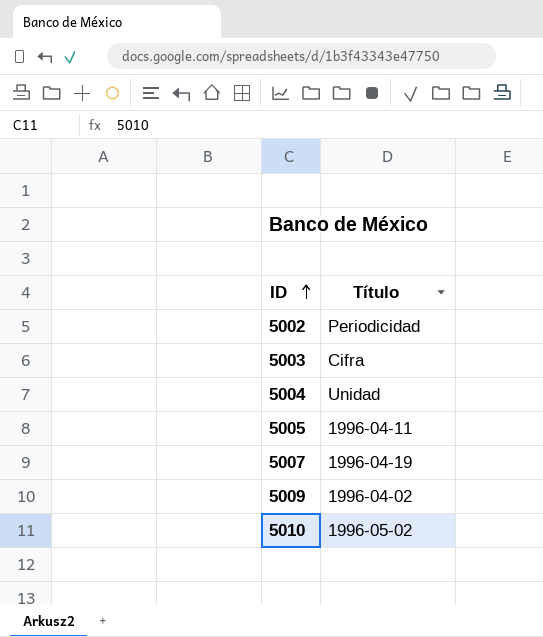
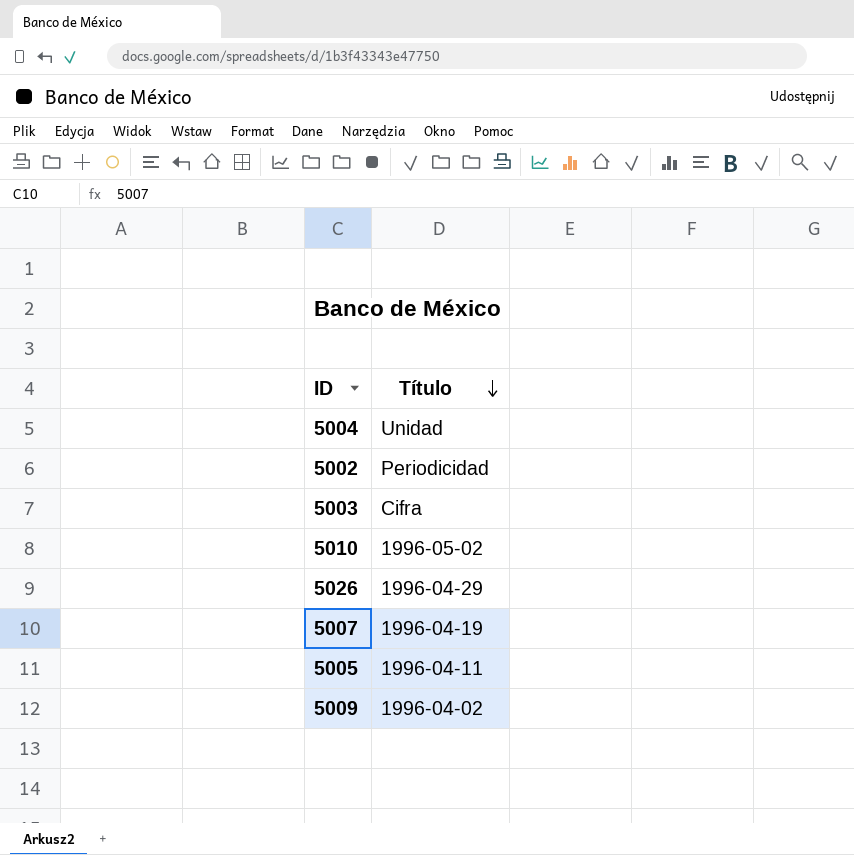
row order: ID ascending -> Título descending
row 5026: none -> 1996-04-29

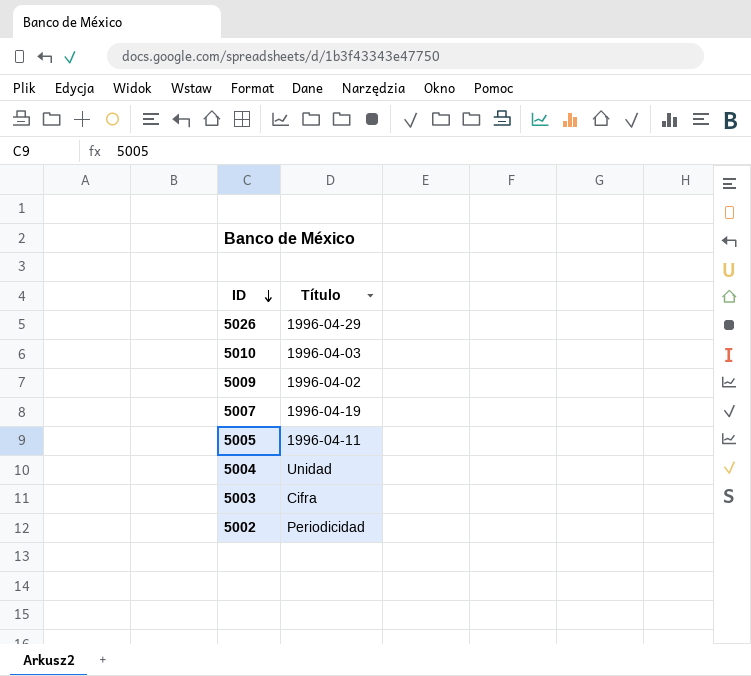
row order: Título descending -> ID descending
5010 | Título: 1996-05-02 -> 1996-04-03

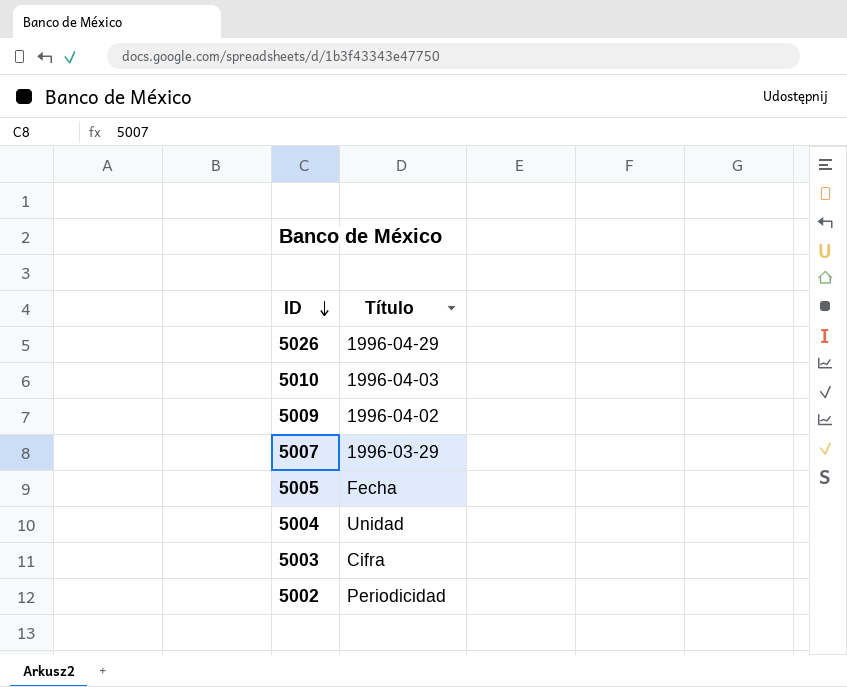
5007 | Título: 1996-04-19 -> 1996-03-29
5005 | Título: 1996-04-11 -> Fecha

